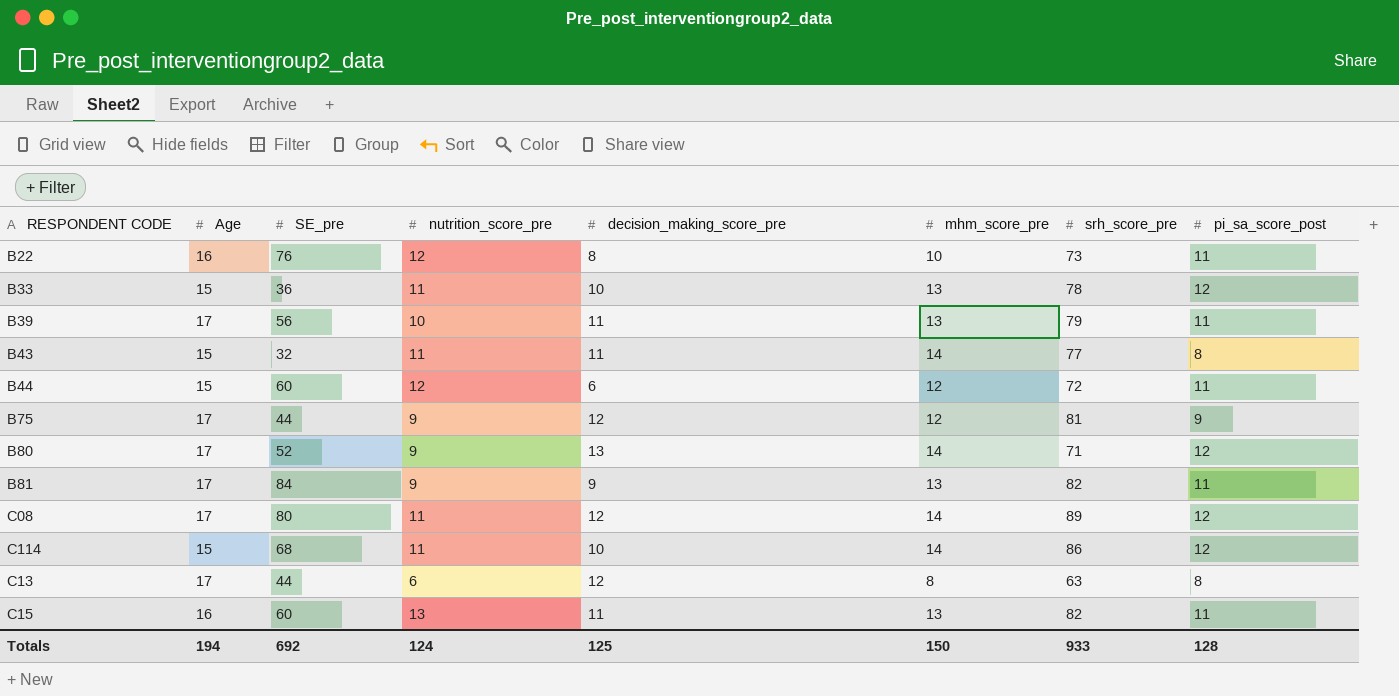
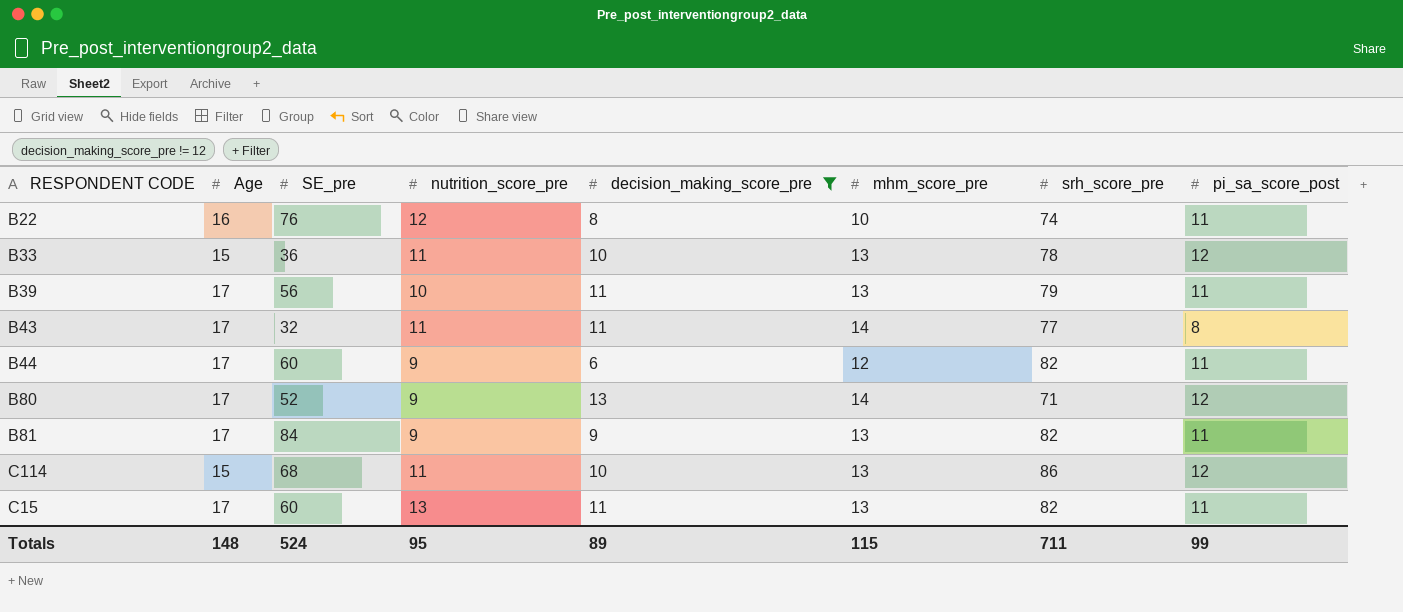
filter: none -> decision_making_score_pre != 12
B22 | srh_score_pre: 73 -> 74
B43 | Age: 15 -> 17
B44 | Age: 15 -> 17
B44 | nutrition_score_pre: 12 -> 9
B44 | srh_score_pre: 72 -> 82
C114 | mhm_score_pre: 14 -> 13
C15 | Age: 16 -> 17
Totals | Age: 194 -> 148
Totals | SE_pre: 692 -> 524
Totals | nutrition_score_pre: 124 -> 95
Totals | decision_making_score_pre: 125 -> 89
Totals | mhm_score_pre: 150 -> 115
Totals | srh_score_pre: 933 -> 711
Totals | pi_sa_score_post: 128 -> 99

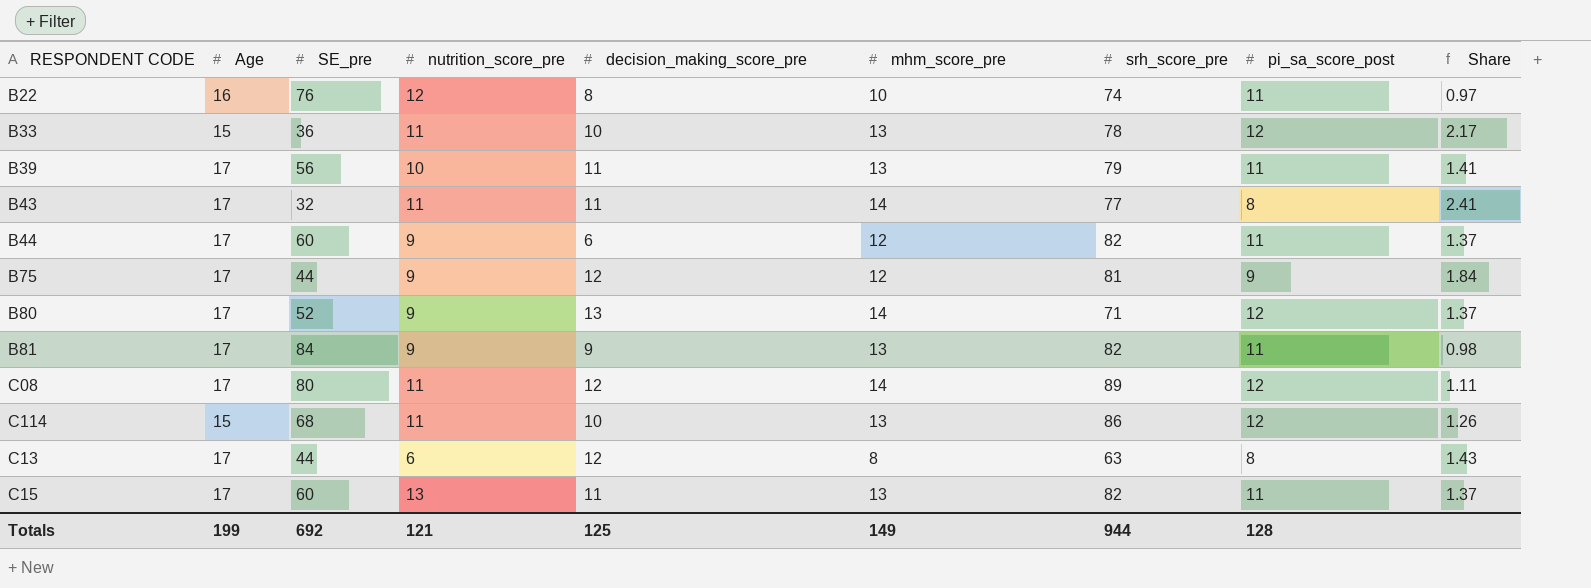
filter: decision_making_score_pre != 12 -> none
column Share | formula: none -> [srh_score_pre] / [SE_pre]
Totals | Age: 148 -> 199
Totals | SE_pre: 524 -> 692
Totals | nutrition_score_pre: 95 -> 121
Totals | decision_making_score_pre: 89 -> 125
Totals | mhm_score_pre: 115 -> 149
Totals | srh_score_pre: 711 -> 944
Totals | pi_sa_score_post: 99 -> 128

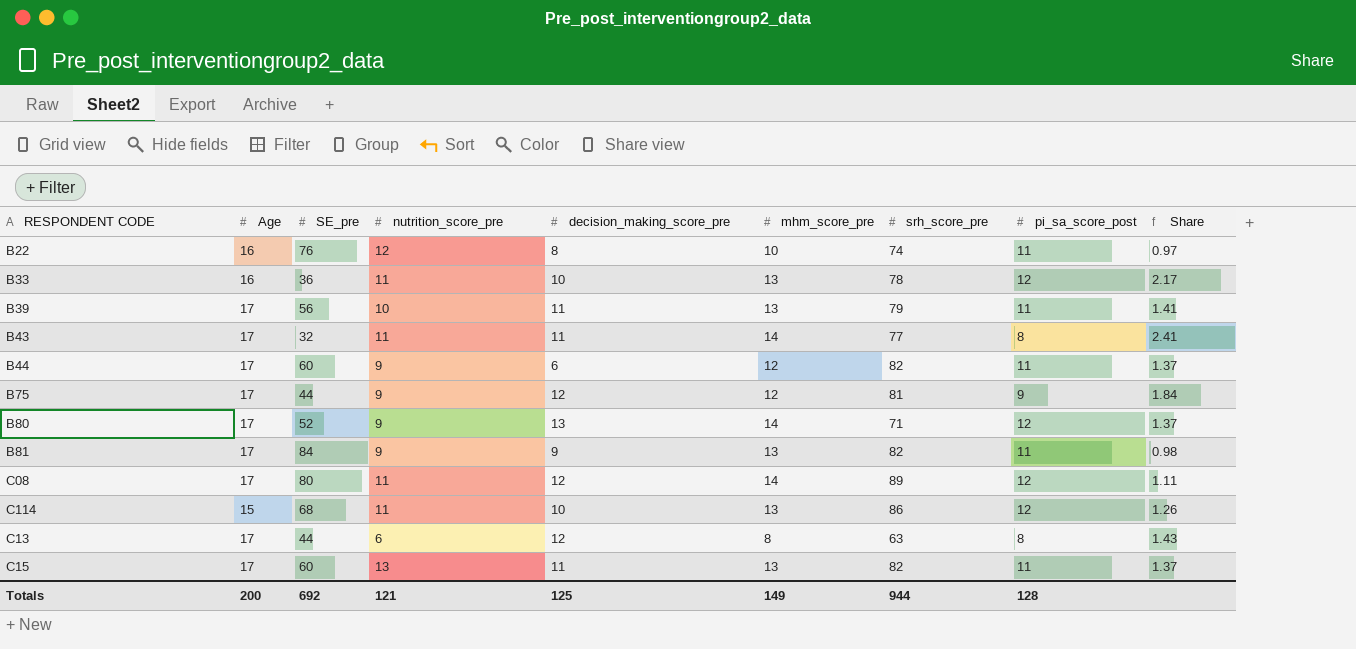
B33 | Age: 15 -> 16
Totals | Age: 199 -> 200

